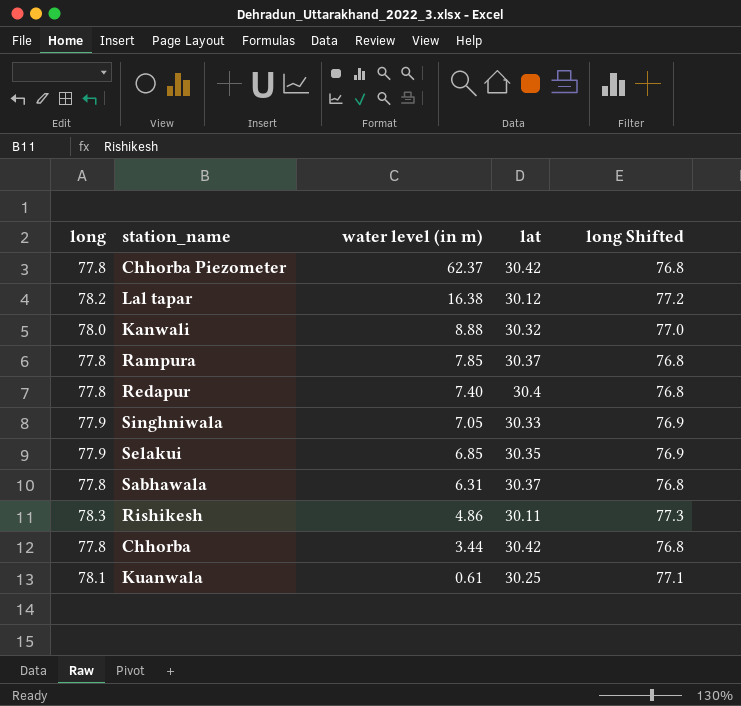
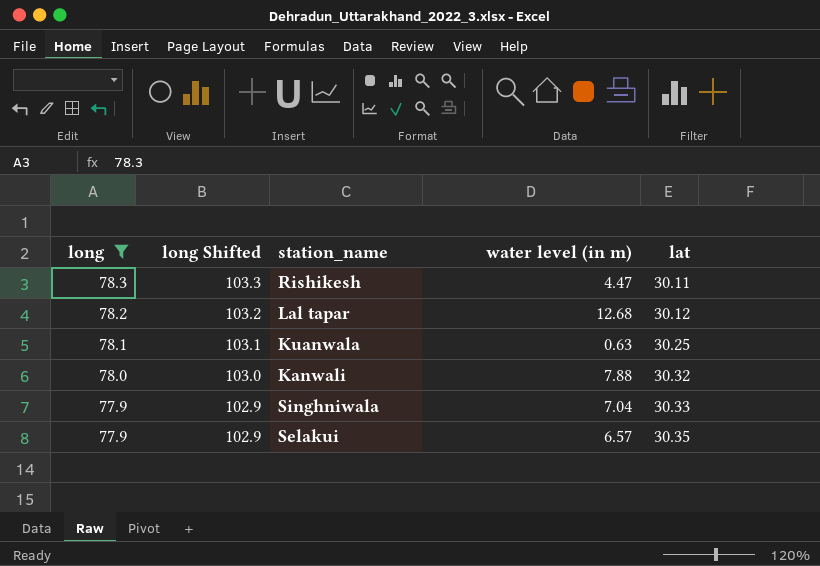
filter: none -> long != 77.8
row order: water level (in m) descending -> long descending
column long Shifted | formula: [long] - 1 -> [long] + 25
column long Shifted | position: 5 -> 2
Rishikesh | water level (in m): 4.86 -> 4.47
Lal tapar | water level (in m): 16.38 -> 12.68
Kuanwala | water level (in m): 0.61 -> 0.63
Kanwali | water level (in m): 8.88 -> 7.88
Singhniwala | water level (in m): 7.05 -> 7.04
Selakui | water level (in m): 6.85 -> 6.57

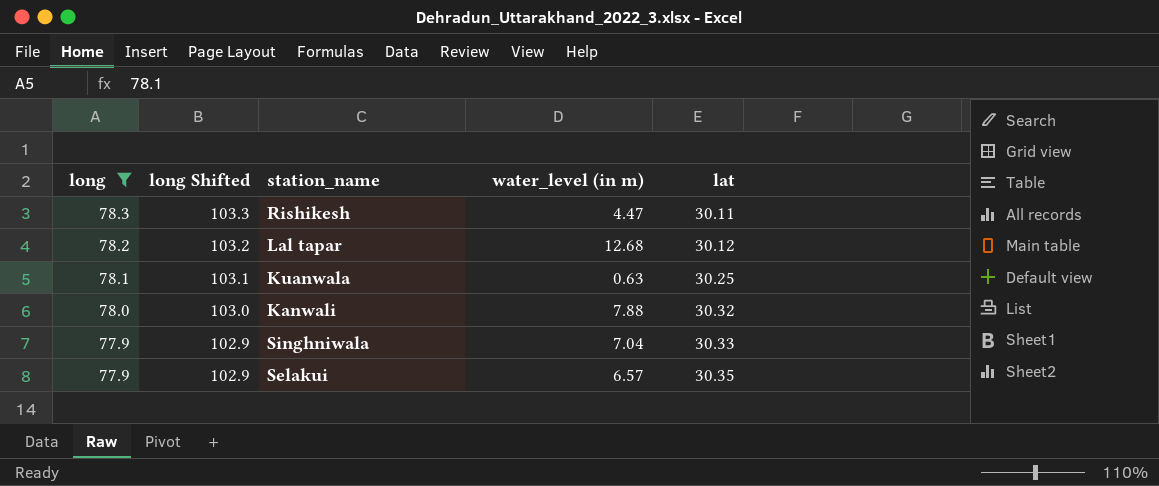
column name: water level (in m) -> water_level (in m)

